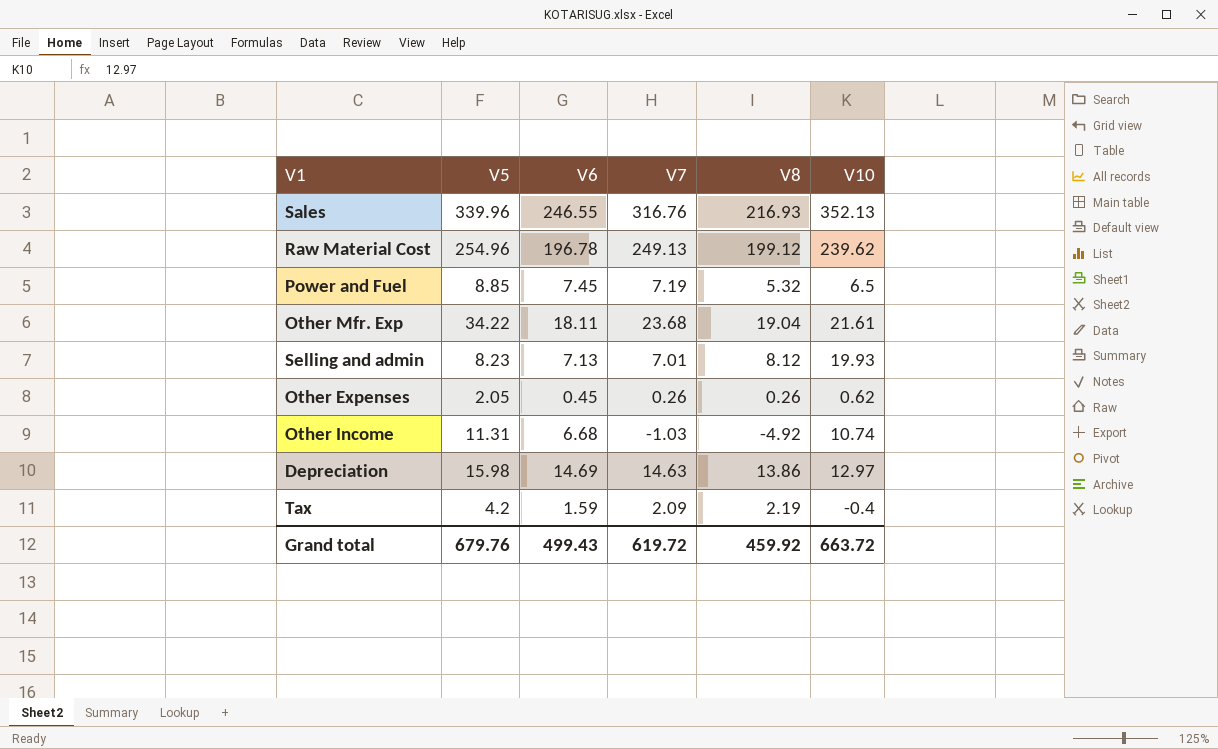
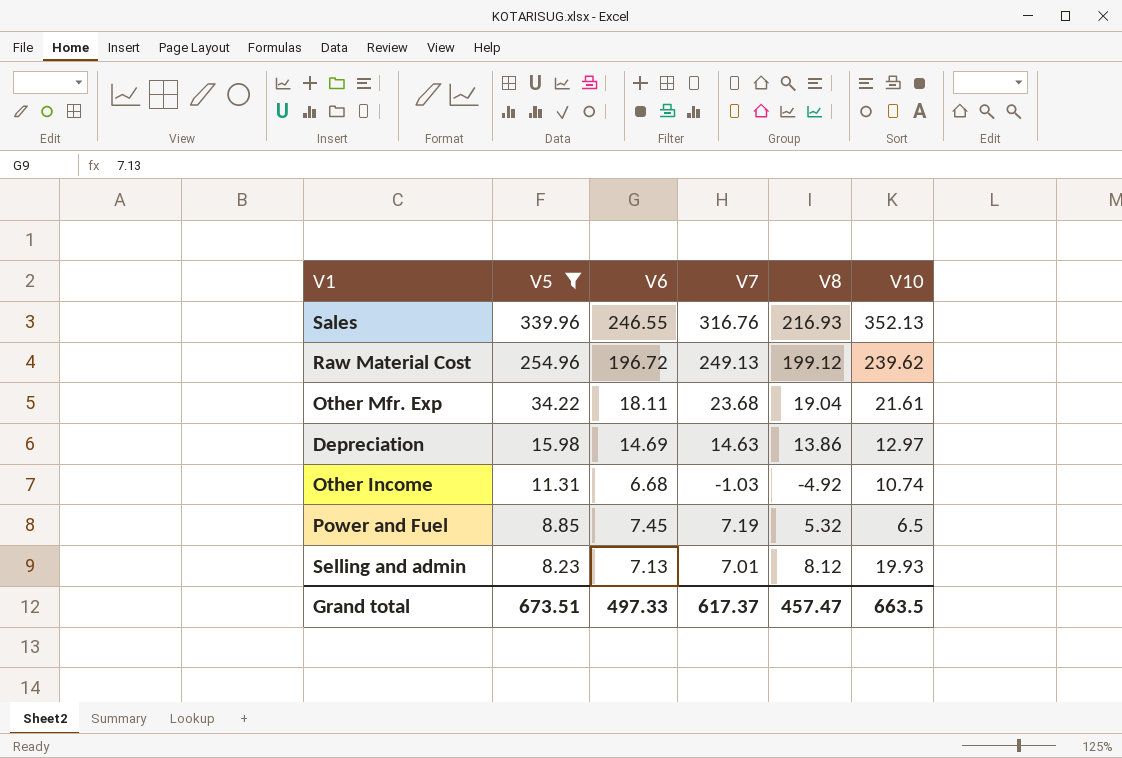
filter: none -> V5 >= 8.23
row order: none -> V5 descending
Raw Material Cost | V6: 196.78 -> 196.72
Grand total | V5: 679.76 -> 673.51
Grand total | V6: 499.43 -> 497.33
Grand total | V7: 619.72 -> 617.37
Grand total | V8: 459.92 -> 457.47
Grand total | V10: 663.72 -> 663.5

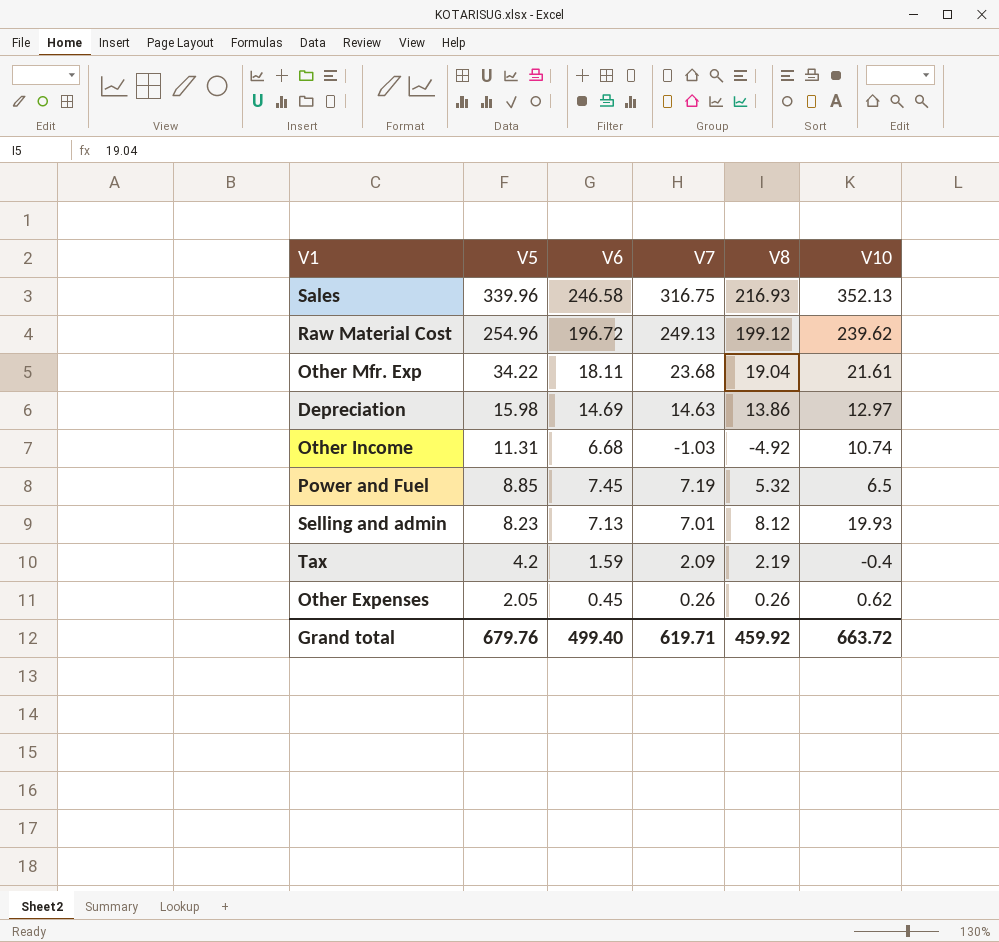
filter: V5 >= 8.23 -> none
Sales | V6: 246.55 -> 246.58
Sales | V7: 316.76 -> 316.75
Grand total | V5: 673.51 -> 679.76
Grand total | V6: 497.33 -> 499.40
Grand total | V7: 617.37 -> 619.71
Grand total | V8: 457.47 -> 459.92
Grand total | V10: 663.5 -> 663.72

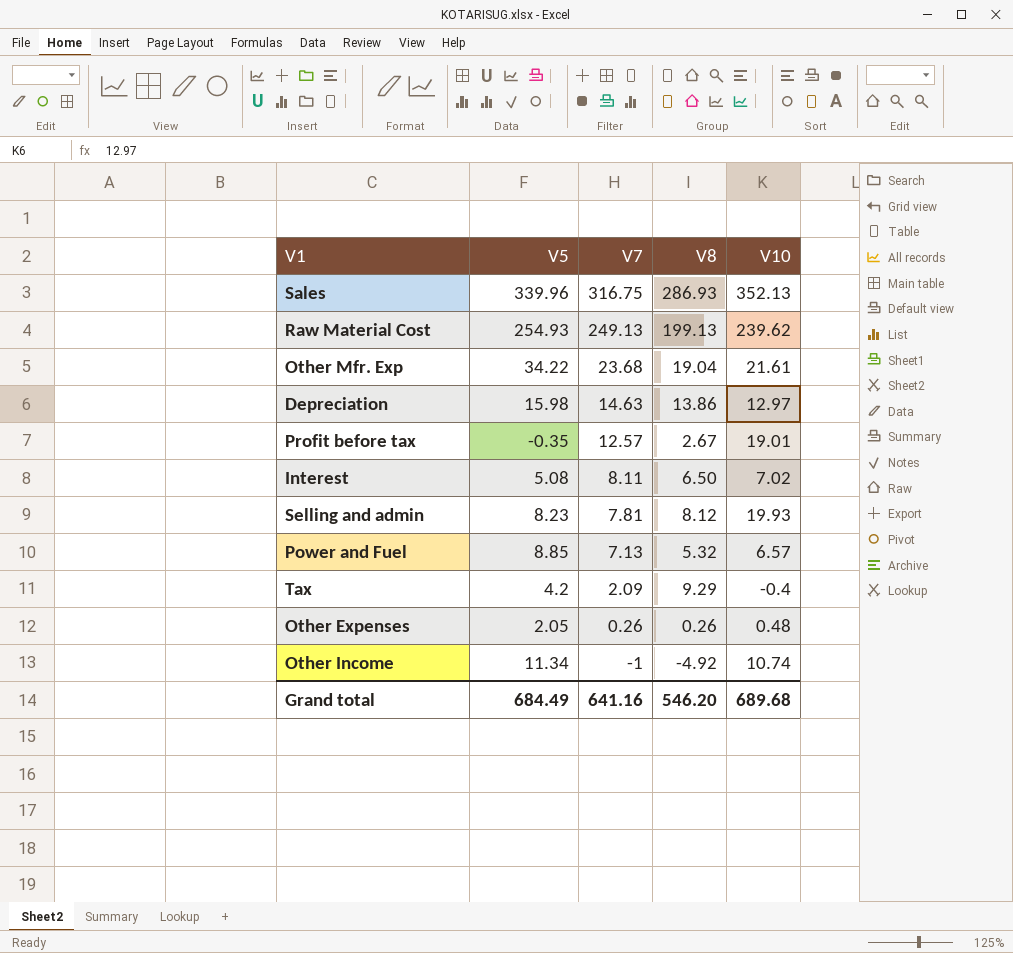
row order: V5 descending -> V7 descending
column V6 | position: 3 -> none
Sales | V8: 216.93 -> 286.93
Raw Material Cost | V5: 254.96 -> 254.93
Raw Material Cost | V8: 199.12 -> 199.13
row Profit before tax: none -> -0.35 | 12.57 | 2.67 | 19.01
row Interest: none -> 5.08 | 8.11 | 6.50 | 7.02
Selling and admin | V7: 7.01 -> 7.81
Power and Fuel | V7: 7.19 -> 7.13
Power and Fuel | V10: 6.5 -> 6.57
Tax | V8: 2.19 -> 9.29
Other Expenses | V10: 0.62 -> 0.48
Other Income | V5: 11.31 -> 11.34
Other Income | V7: -1.03 -> -1
Grand total | V5: 679.76 -> 684.49
Grand total | V7: 619.71 -> 641.16
Grand total | V8: 459.92 -> 546.20
Grand total | V10: 663.72 -> 689.68

